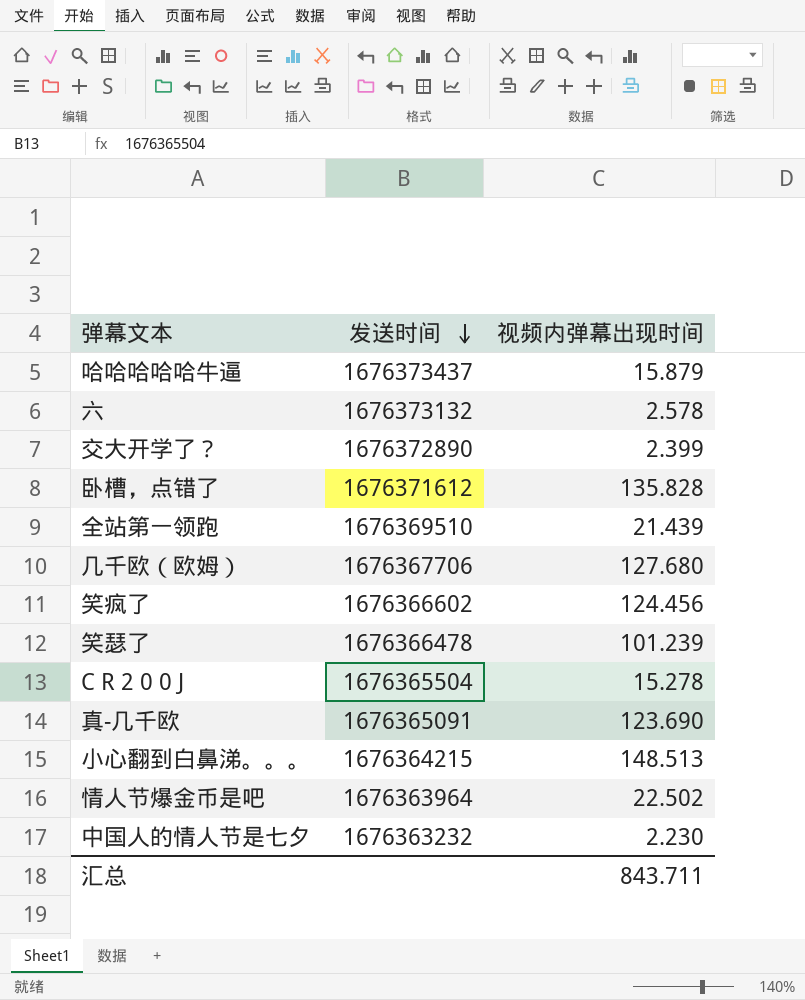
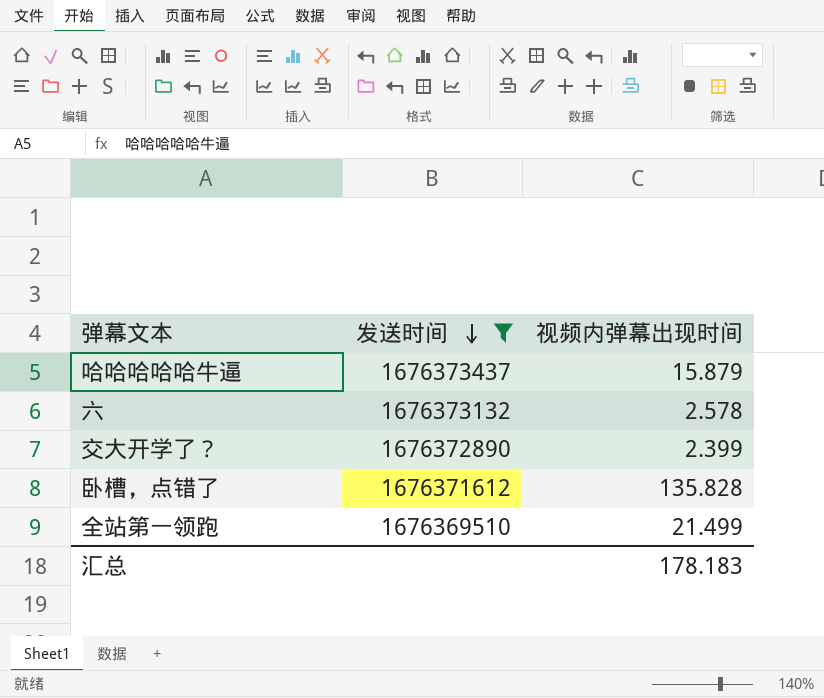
filter: none -> 发送时间 >= 1676369510
全站第一领跑 | 视频内弹幕出现时间: 21.439 -> 21.499
汇总 | 视频内弹幕出现时间: 843.711 -> 178.183

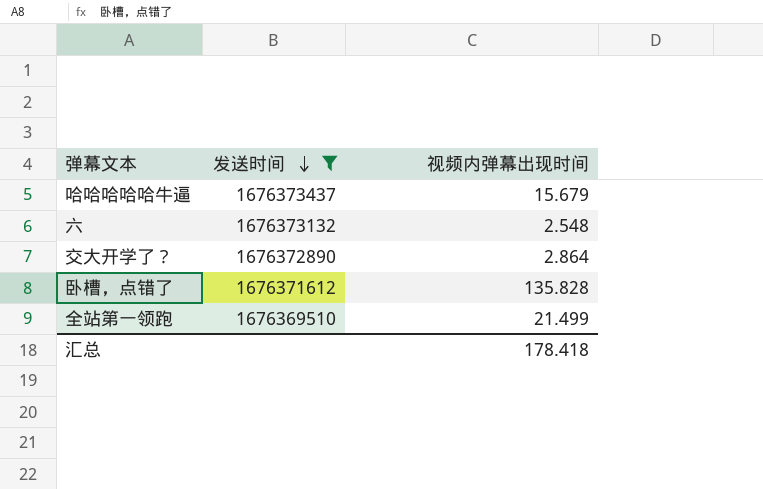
哈哈哈哈哈牛逼 | 视频内弹幕出现时间: 15.879 -> 15.679
六 | 视频内弹幕出现时间: 2.578 -> 2.548
交大开学了？ | 视频内弹幕出现时间: 2.399 -> 2.864
汇总 | 视频内弹幕出现时间: 178.183 -> 178.418

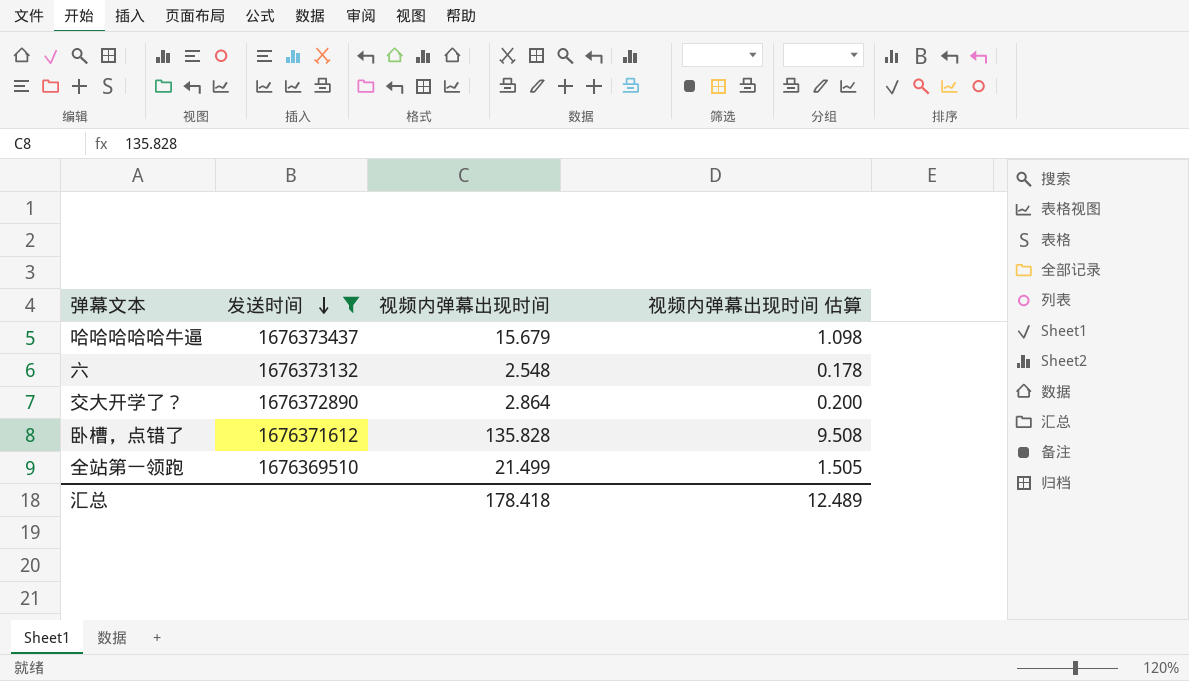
column 视频内弹幕出现时间 估算 | formula: none -> [视频内弹幕出现时间] * 0.07

